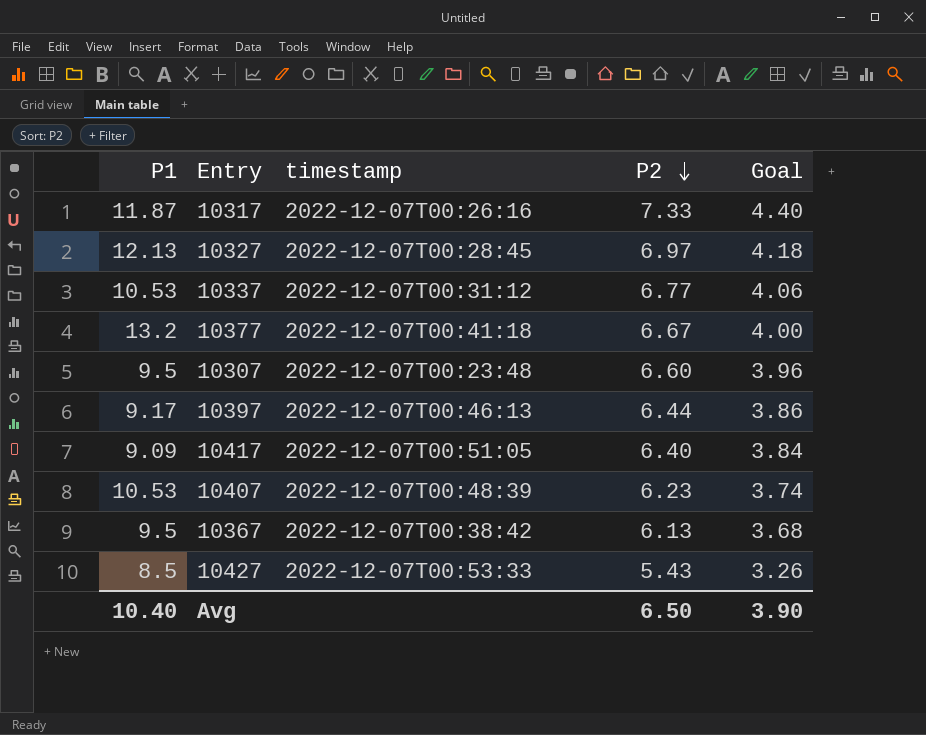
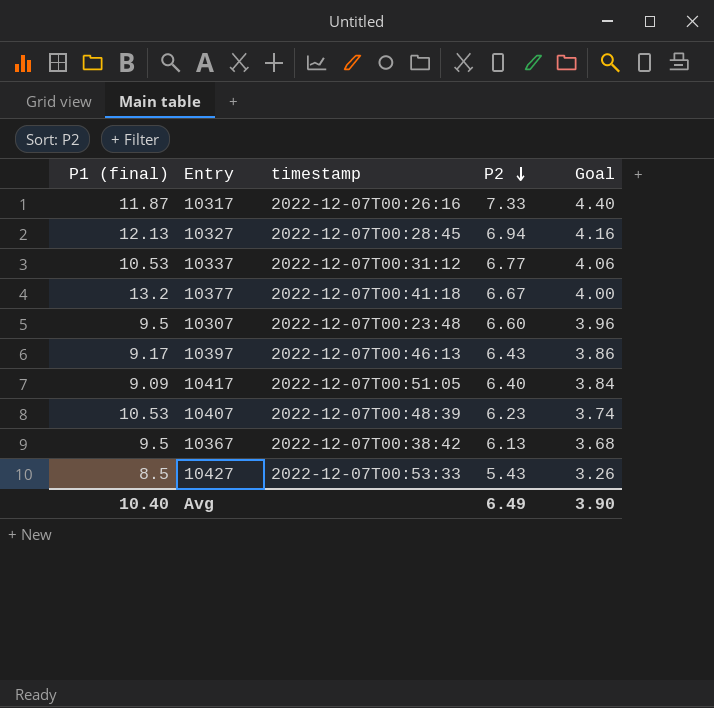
column name: P1 -> P1 (final)
10327 | P2: 6.97 -> 6.94
10327 | Goal: 4.18 -> 4.16
10397 | P2: 6.44 -> 6.43
Avg | P2: 6.50 -> 6.49

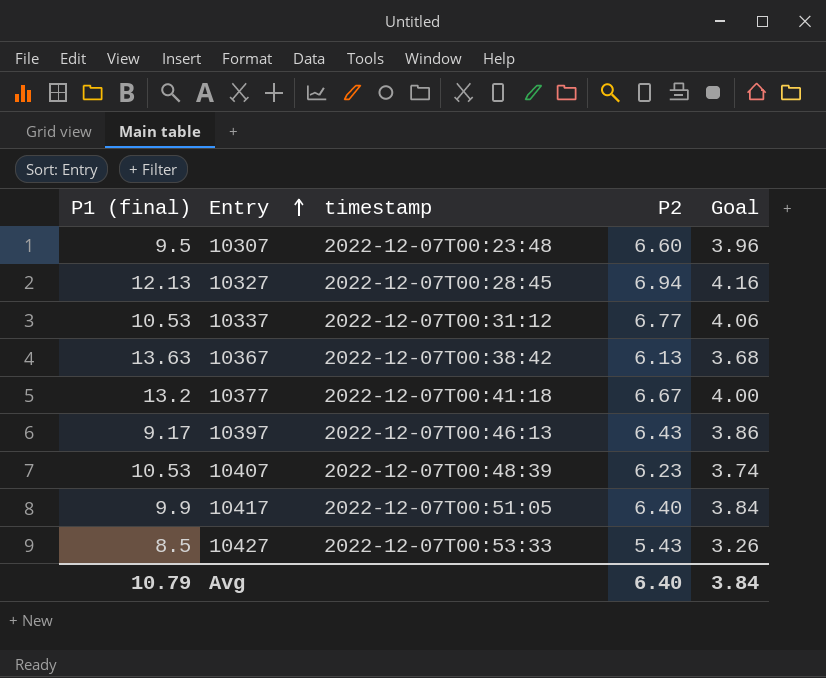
row order: P2 descending -> Entry ascending
row 10317: 11.87 | 2022-12-07T00:26:16 | 7.33 | 4.40 -> none
10367 | P1 (final): 9.5 -> 13.63
10417 | P1 (final): 9.09 -> 9.9
Avg | P1 (final): 10.40 -> 10.79
Avg | P2: 6.49 -> 6.40
Avg | Goal: 3.90 -> 3.84

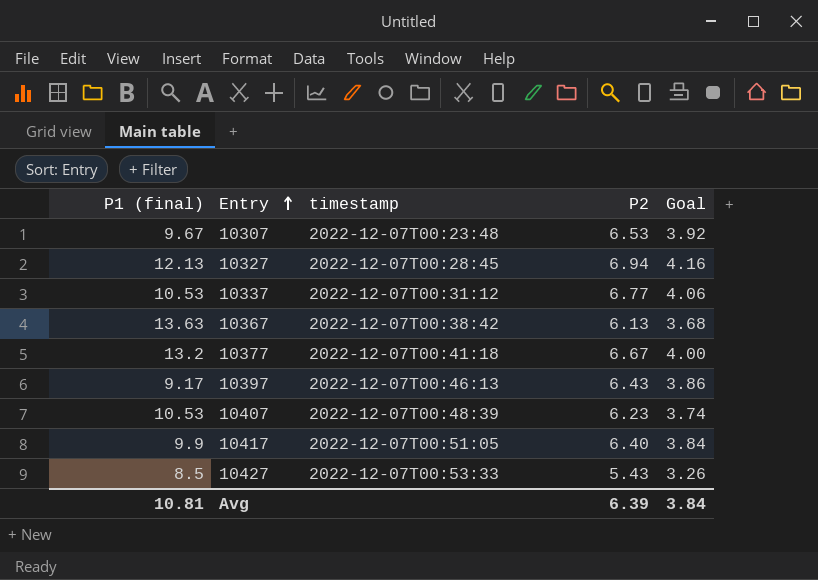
10307 | P1 (final): 9.5 -> 9.67
10307 | P2: 6.60 -> 6.53
10307 | Goal: 3.96 -> 3.92
Avg | P1 (final): 10.79 -> 10.81
Avg | P2: 6.40 -> 6.39

